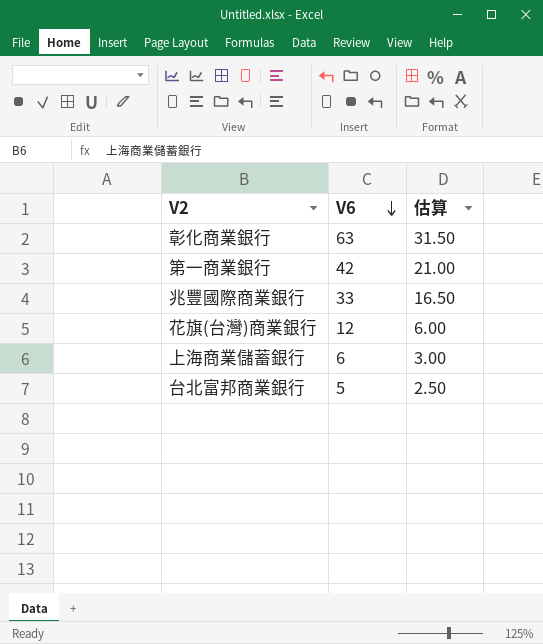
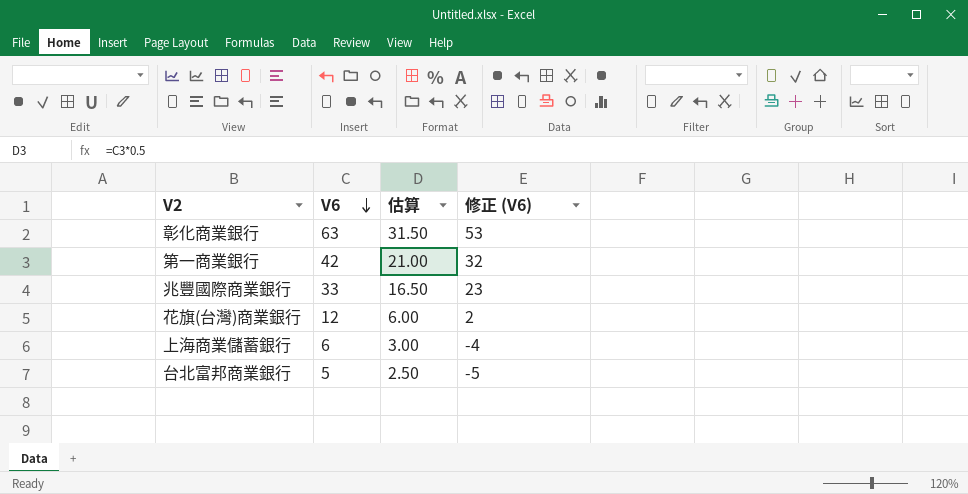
column 修正 (V6) | formula: none -> [V6] - 10

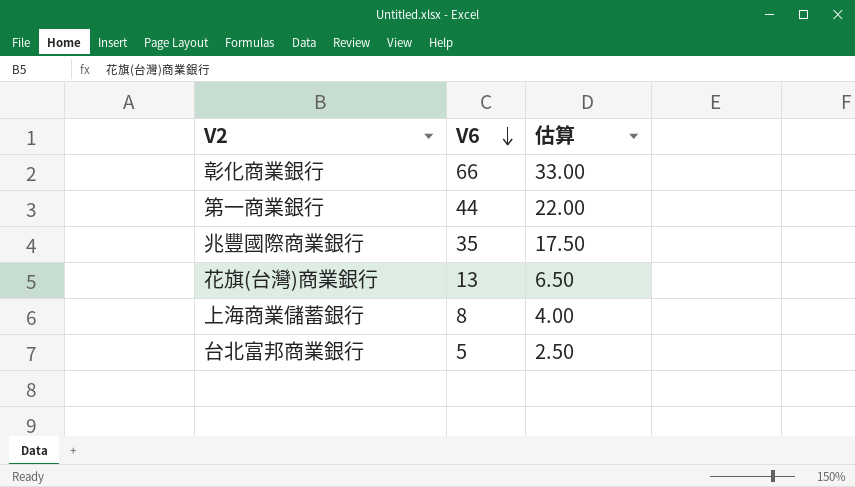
column 修正 (V6) | formula: [V6] - 10 -> none
彰化商業銀行 | V6: 63 -> 66
彰化商業銀行 | 估算: 31.50 -> 33.00
第一商業銀行 | V6: 42 -> 44
第一商業銀行 | 估算: 21.00 -> 22.00
兆豐國際商業銀行 | V6: 33 -> 35
兆豐國際商業銀行 | 估算: 16.50 -> 17.50
花旗(台灣)商業銀行 | V6: 12 -> 13
花旗(台灣)商業銀行 | 估算: 6.00 -> 6.50
上海商業儲蓄銀行 | V6: 6 -> 8
上海商業儲蓄銀行 | 估算: 3.00 -> 4.00

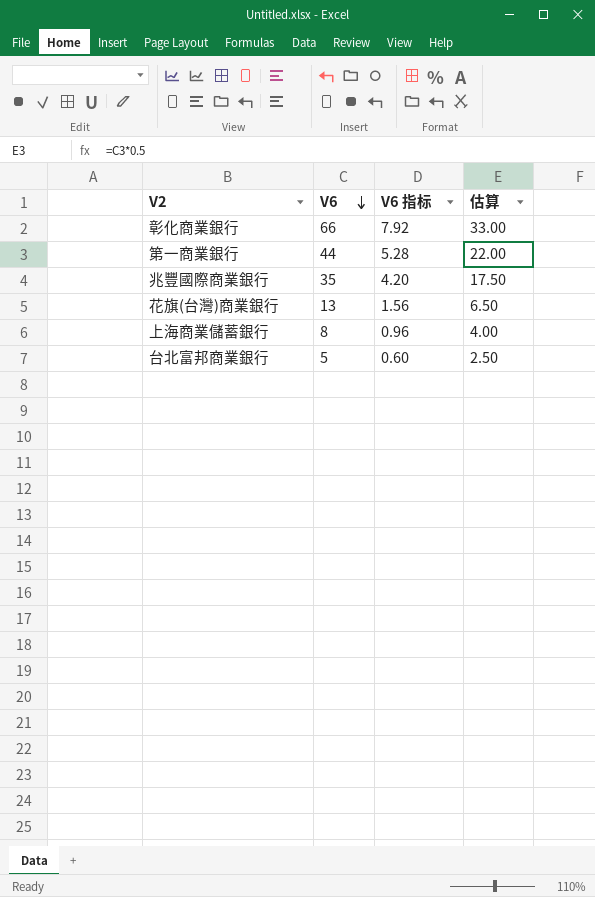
column V6 指标 | formula: none -> [V6] * 0.12

